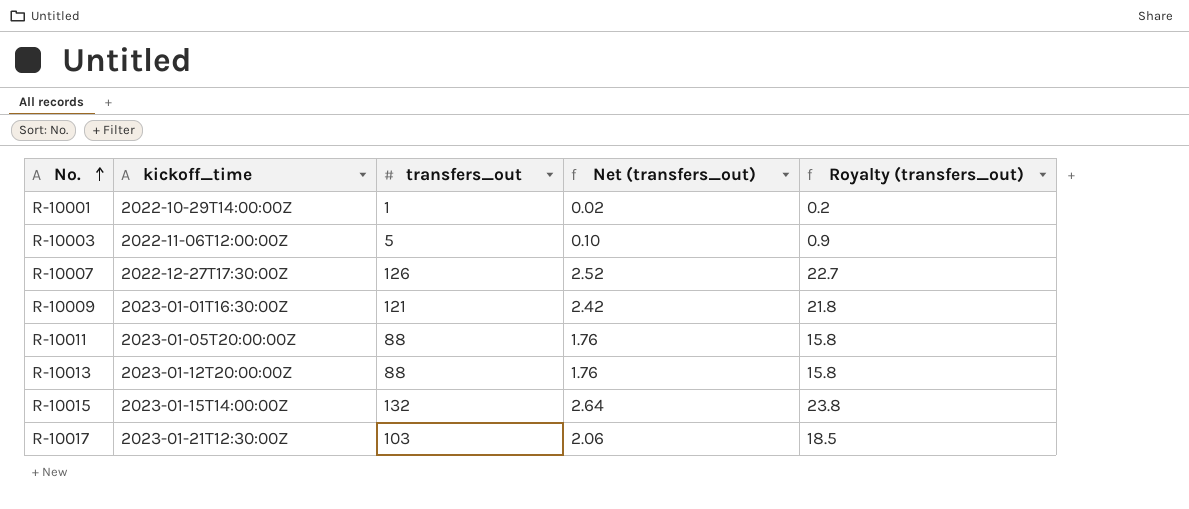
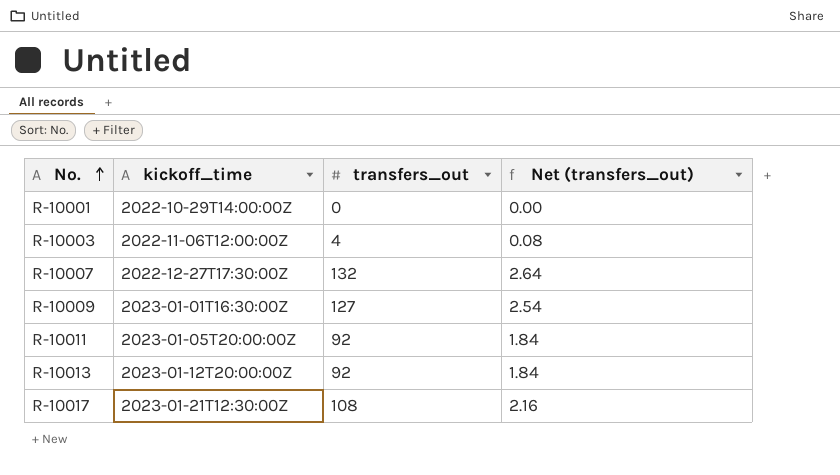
column Royalty (transfers_out) | formula: [transfers_out] * 0.18 -> none
row R-10015: 2023-01-15T14:00:00Z | 132 | 2.64 | 23.8 -> none
R-10001 | transfers_out: 1 -> 0
R-10001 | Net (transfers_out): 0.02 -> 0.00
R-10003 | transfers_out: 5 -> 4
R-10003 | Net (transfers_out): 0.10 -> 0.08
R-10007 | transfers_out: 126 -> 132
R-10007 | Net (transfers_out): 2.52 -> 2.64
R-10009 | transfers_out: 121 -> 127
R-10009 | Net (transfers_out): 2.42 -> 2.54
R-10011 | transfers_out: 88 -> 92
R-10011 | Net (transfers_out): 1.76 -> 1.84
R-10013 | transfers_out: 88 -> 92
R-10013 | Net (transfers_out): 1.76 -> 1.84
R-10017 | transfers_out: 103 -> 108
R-10017 | Net (transfers_out): 2.06 -> 2.16

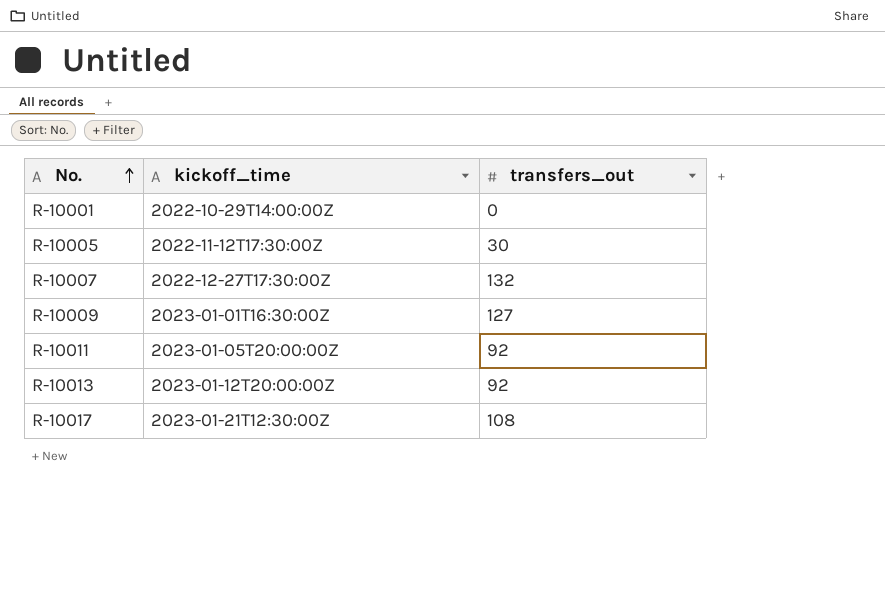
column Net (transfers_out) | formula: [transfers_out] * 0.02 -> none
row R-10003: 2022-11-06T12:00:00Z | 4 | 0.08 -> none
row R-10005: none -> 2022-11-12T17:30:00Z | 30

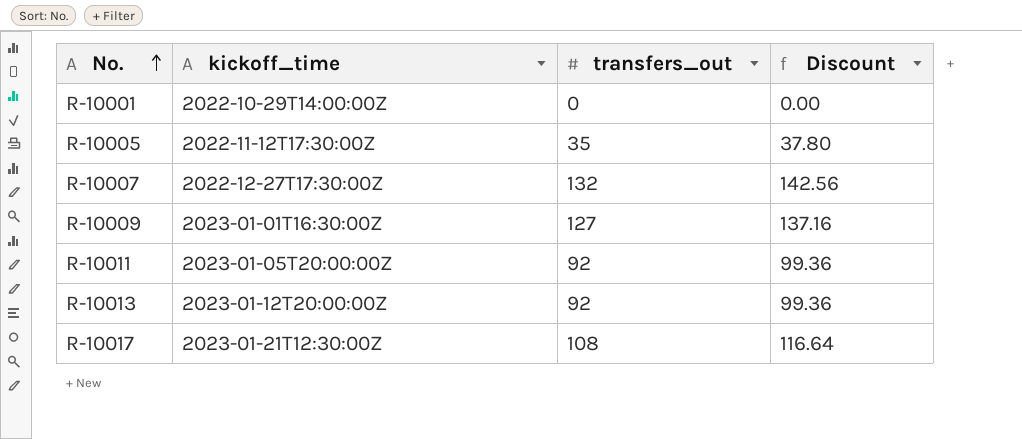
column Discount | formula: none -> [transfers_out] * 1.08
R-10005 | transfers_out: 30 -> 35

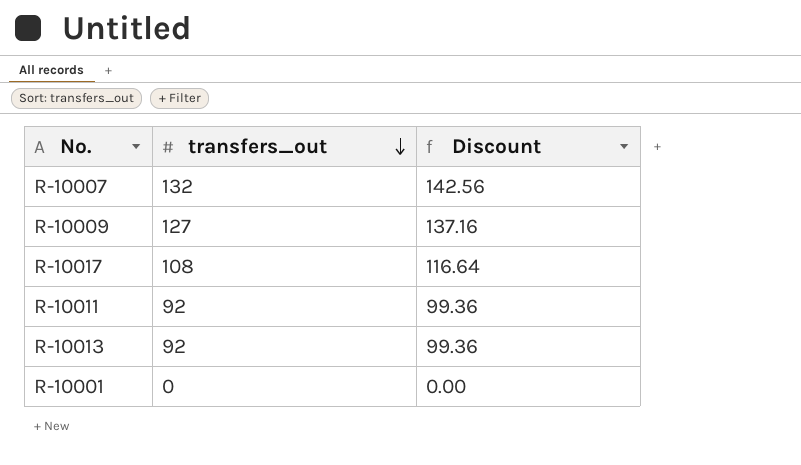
row order: No. ascending -> transfers_out descending
column kickoff_time | position: 2 -> none
row R-10005: 2022-11-12T17:30:00Z | 35 | 37.80 -> none

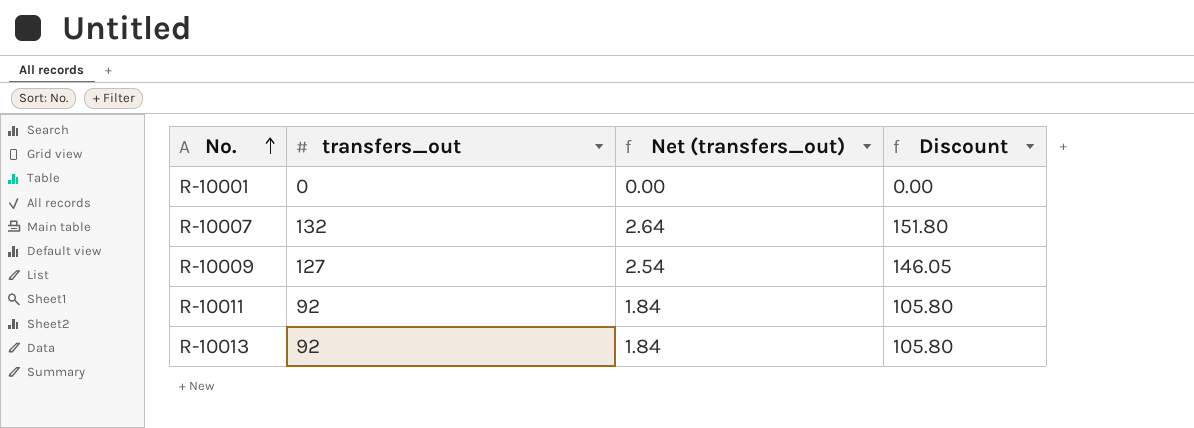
row order: transfers_out descending -> No. ascending
column Net (transfers_out) | formula: none -> [transfers_out] * 0.02
column Discount | formula: [transfers_out] * 1.08 -> [transfers_out] * 1.15
row R-10017: 108 | 116.64 -> none

